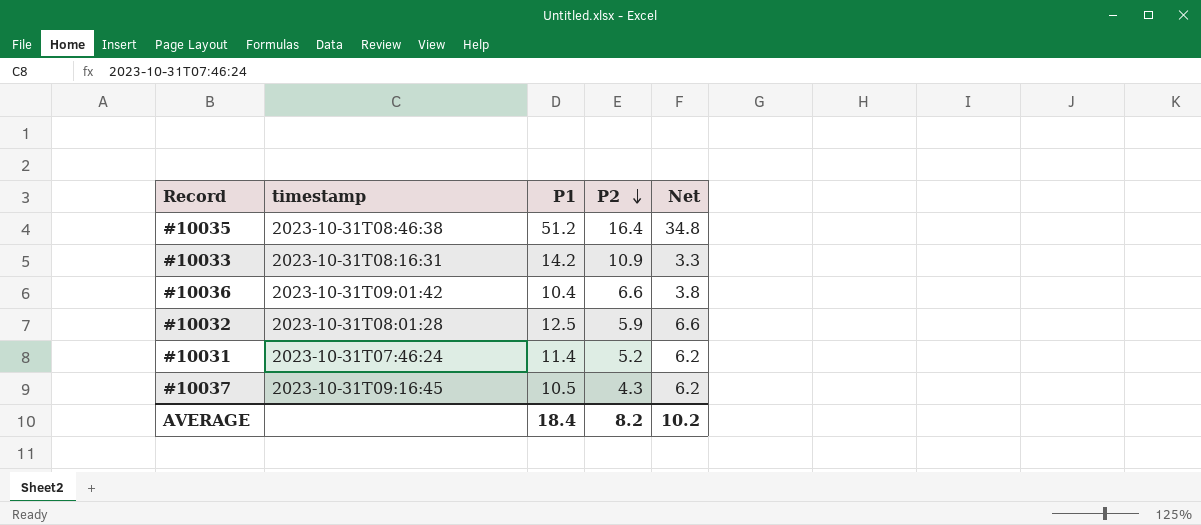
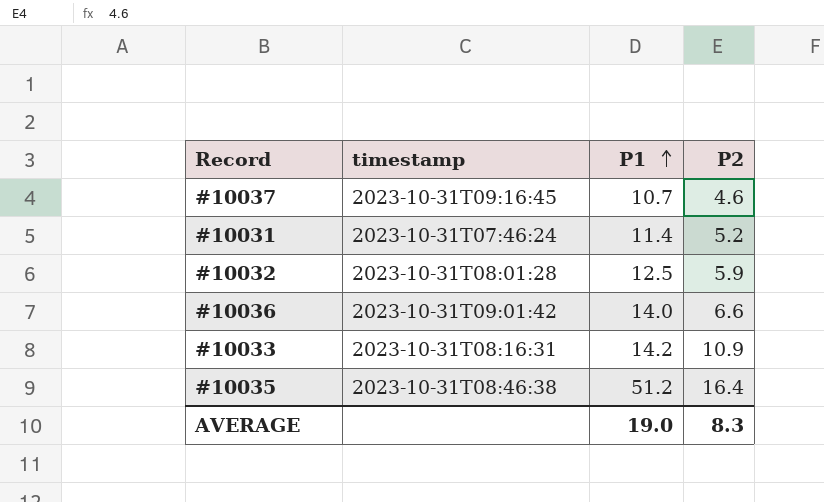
row order: P2 descending -> P1 ascending
column Net | formula: [P1] - [P2] -> none
#10037 | P1: 10.5 -> 10.7
#10037 | P2: 4.3 -> 4.6
#10036 | P1: 10.4 -> 14.0
AVERAGE | P1: 18.4 -> 19.0
AVERAGE | P2: 8.2 -> 8.3

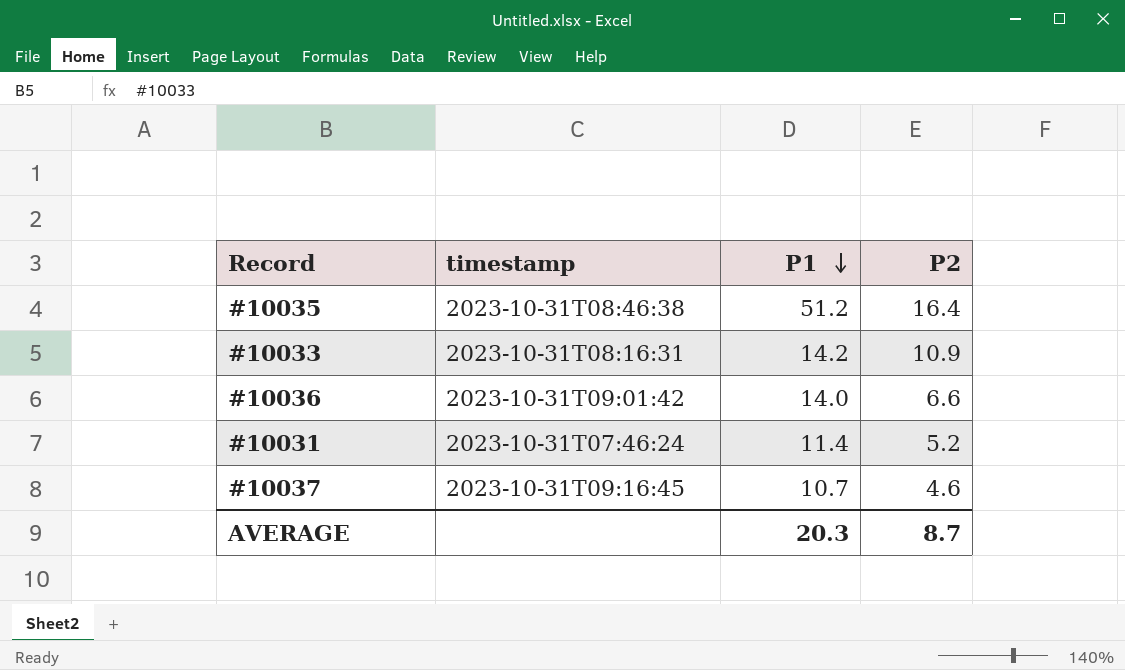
row order: P1 ascending -> P1 descending
row #10032: 2023-10-31T08:01:28 | 12.5 | 5.9 -> none
AVERAGE | P1: 19.0 -> 20.3
AVERAGE | P2: 8.3 -> 8.7

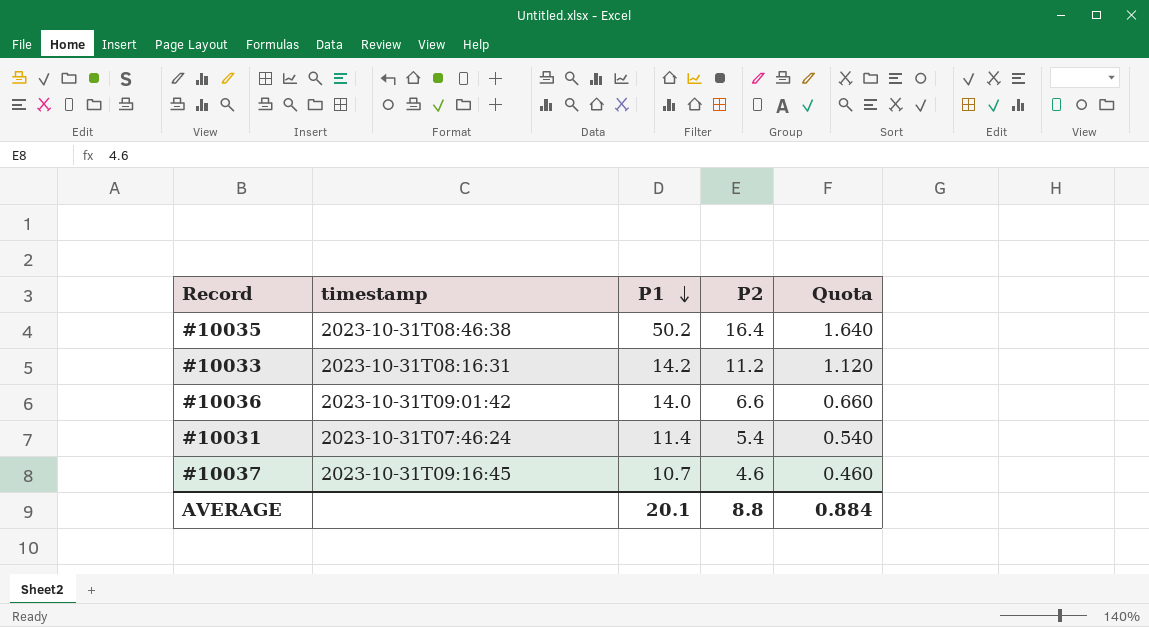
column Quota | formula: none -> [P2] * 0.1
#10035 | P1: 51.2 -> 50.2
#10033 | P2: 10.9 -> 11.2
#10031 | P2: 5.2 -> 5.4
AVERAGE | P1: 20.3 -> 20.1
AVERAGE | P2: 8.7 -> 8.8

